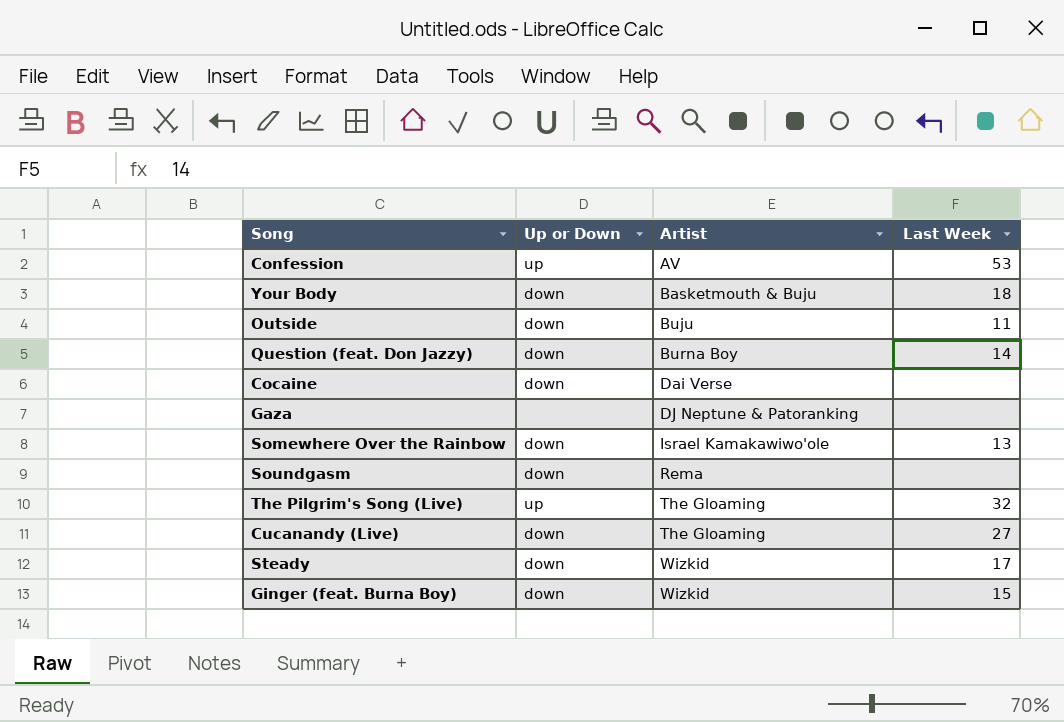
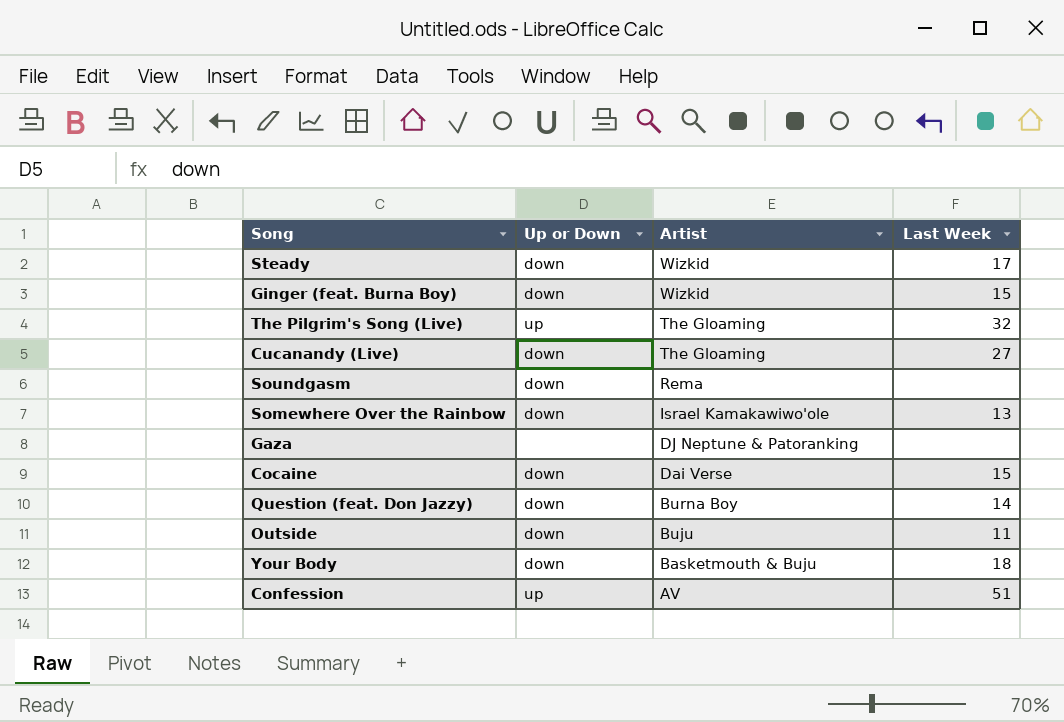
row order: Artist ascending -> Artist descending
Cocaine | Last Week: none -> 15
Confession | Last Week: 53 -> 51

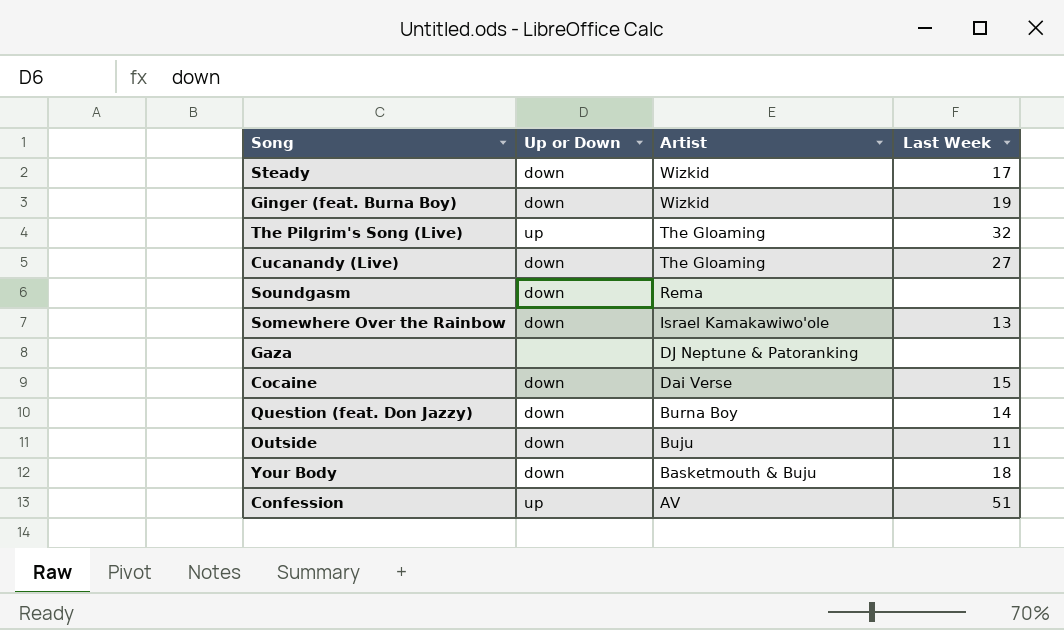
Ginger (feat. Burna Boy) | Last Week: 15 -> 19

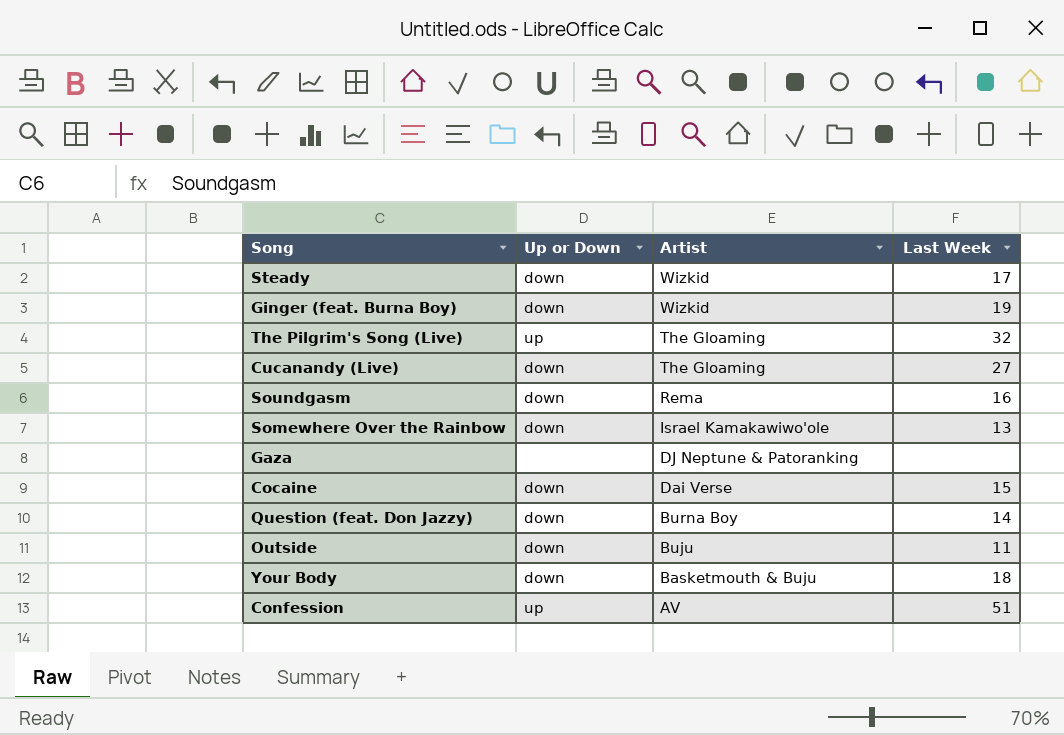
Soundgasm | Last Week: none -> 16

